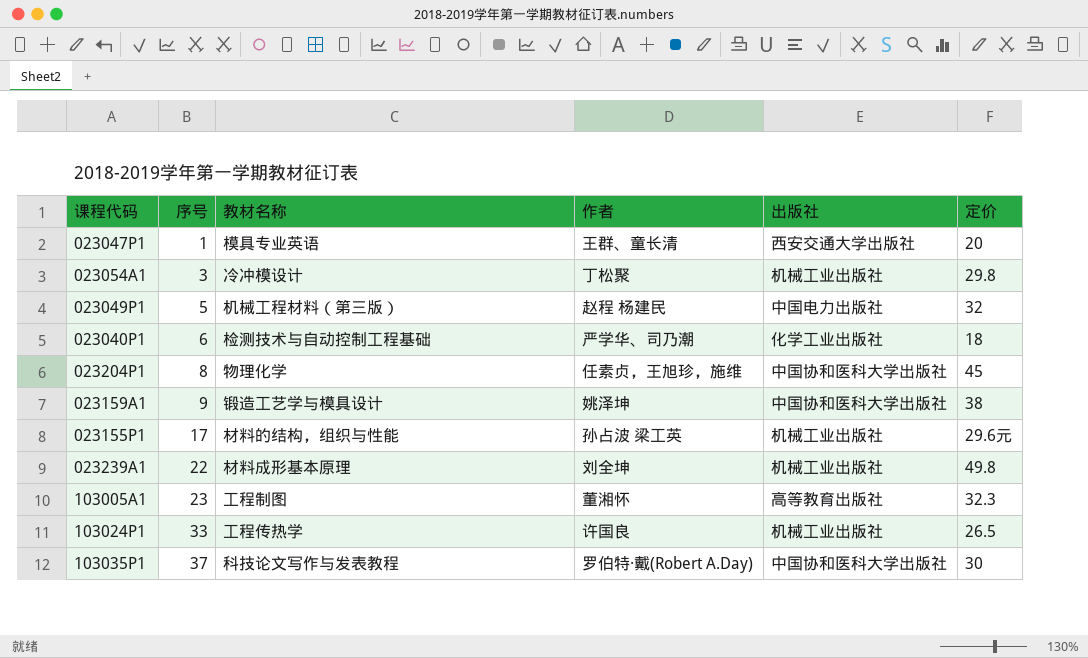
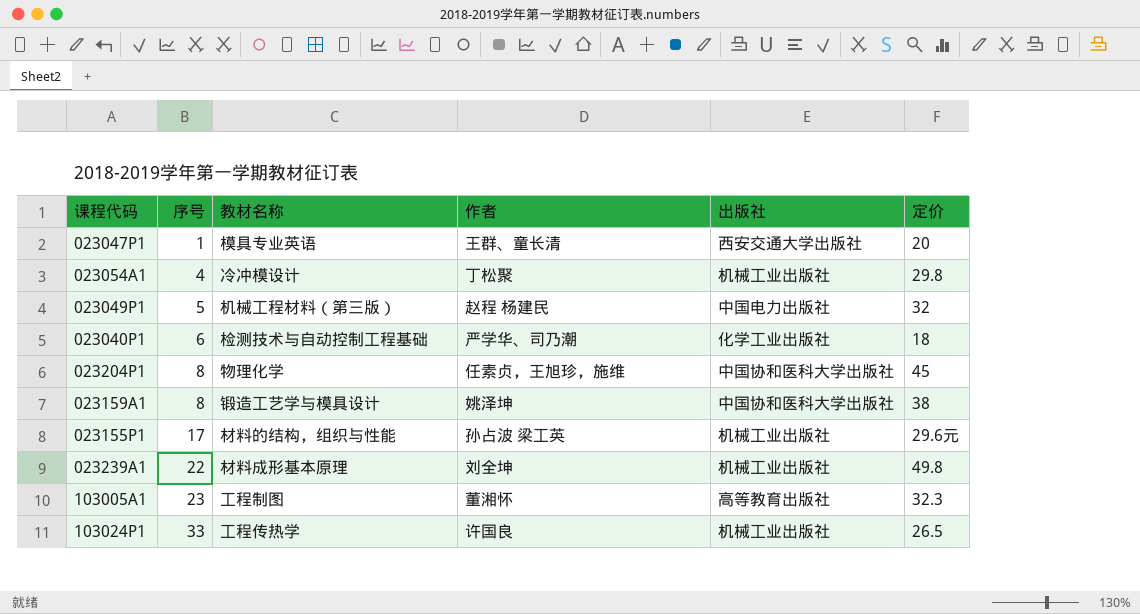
row 103035P1: 37 | 科技论文写作与发表教程 | 罗伯特·戴(Robert A.Day) | 中国协和医科大学出版社 | 30 -> none
023054A1 | 序号: 3 -> 4
023159A1 | 序号: 9 -> 8

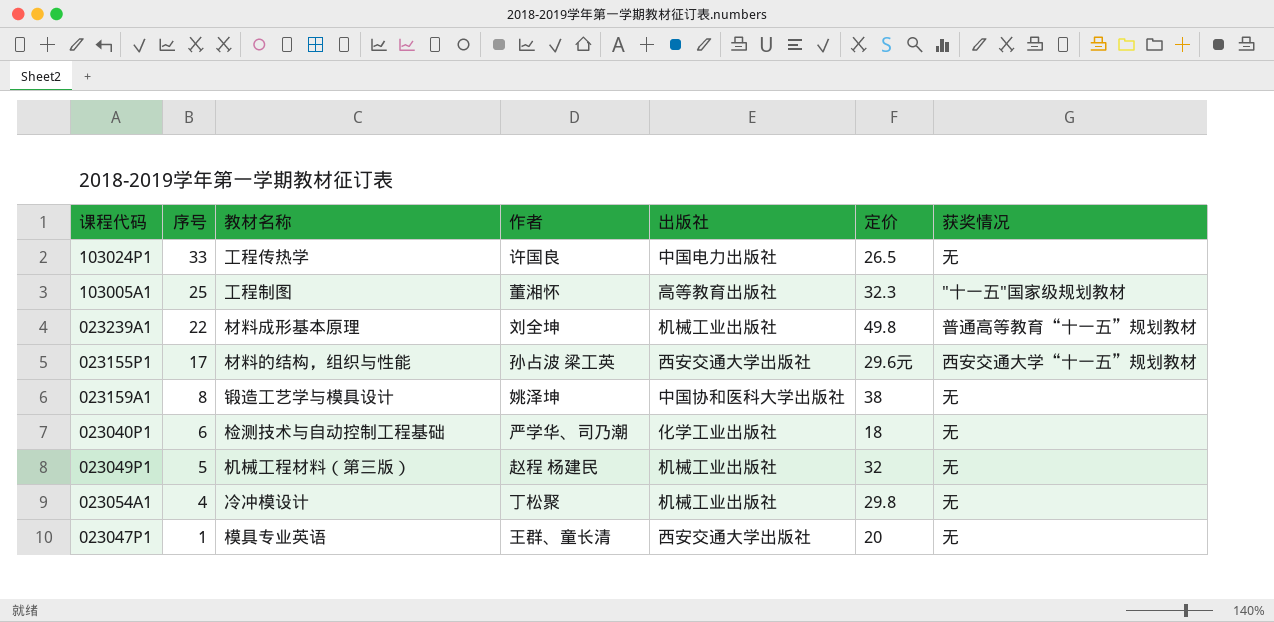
row order: 序号 ascending -> 序号 descending
column 获奖情况 | position: none -> 7
row 023204P1: 8 | 物理化学 | 任素贞，王旭珍，施维 | 中国协和医科大学出版社 | 45 -> none
103024P1 | 出版社: 机械工业出版社 -> 中国电力出版社
103005A1 | 序号: 23 -> 25
023155P1 | 出版社: 机械工业出版社 -> 西安交通大学出版社
023049P1 | 出版社: 中国电力出版社 -> 机械工业出版社

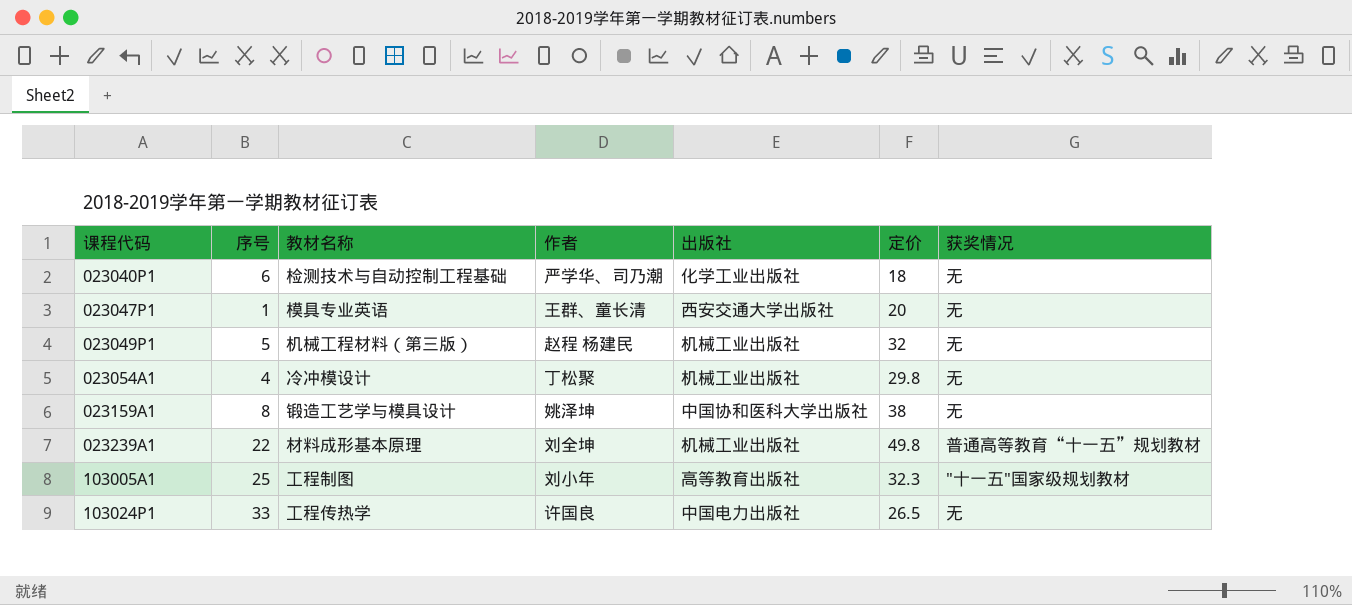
row order: 序号 descending -> 课程代码 ascending
row 023155P1: 17 | 材料的结构，组织与性能 | 孙占波 梁工英 | 西安交通大学出版社 | 29.6元 | 西安交通大学“十一五”规划教材 -> none
103005A1 | 作者: 董湘怀 -> 刘小年

